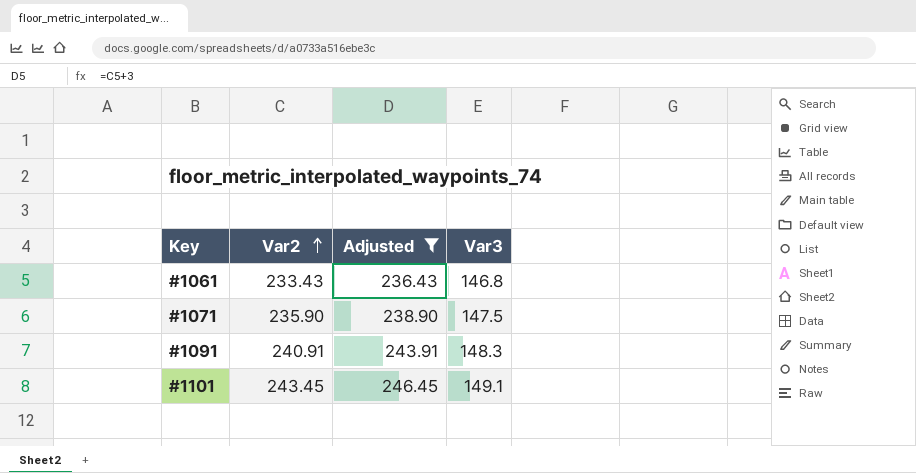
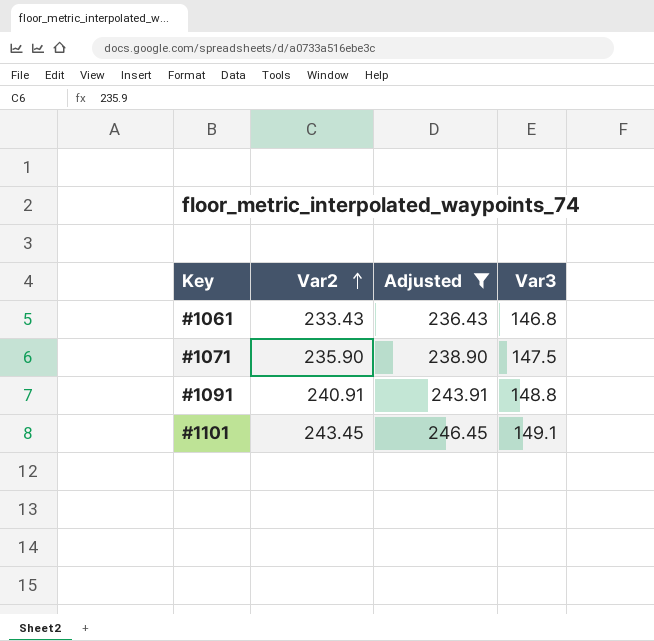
#1091 | Var3: 148.3 -> 148.8

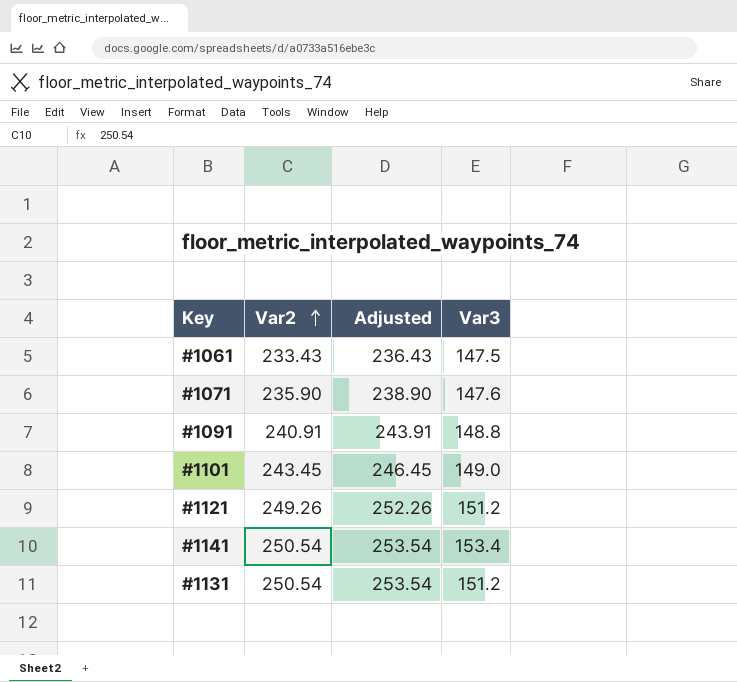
filter: Adjusted <= 246.45 -> none
#1061 | Var3: 146.8 -> 147.5
#1071 | Var3: 147.5 -> 147.6
#1101 | Var3: 149.1 -> 149.0

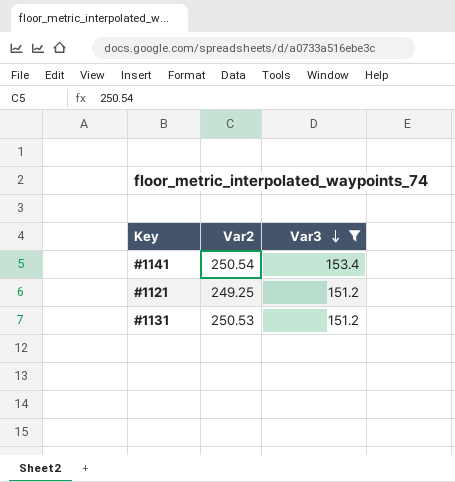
filter: none -> Var3 >= 151.2
row order: Var2 ascending -> Var3 descending
column Adjusted | formula: [Var2] + 3 -> none
#1121 | Var2: 249.26 -> 249.25
#1131 | Var2: 250.54 -> 250.53

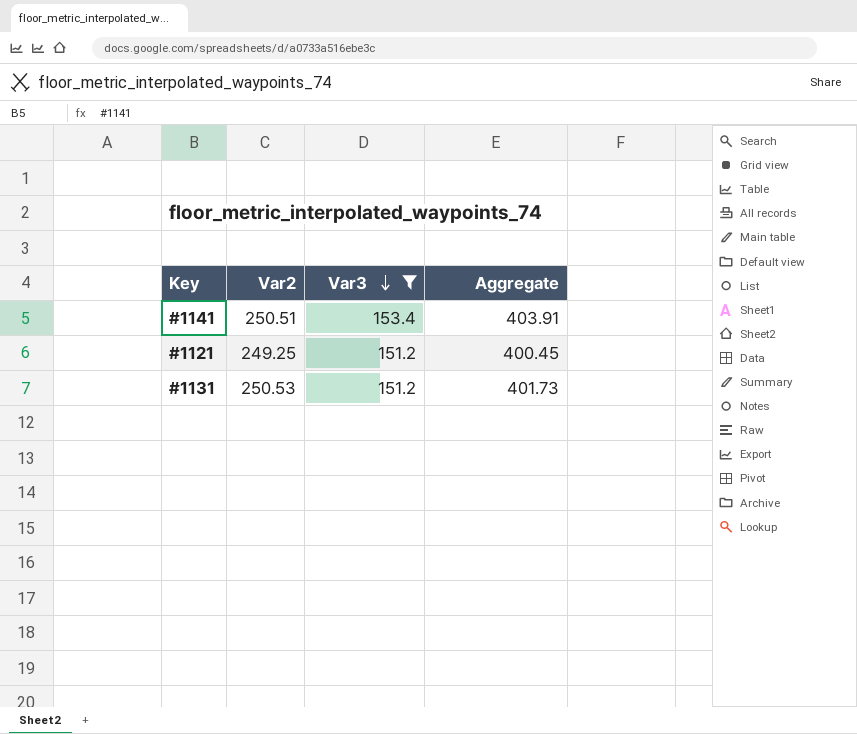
column Aggregate | formula: none -> [Var2] + [Var3]
#1141 | Var2: 250.54 -> 250.51

